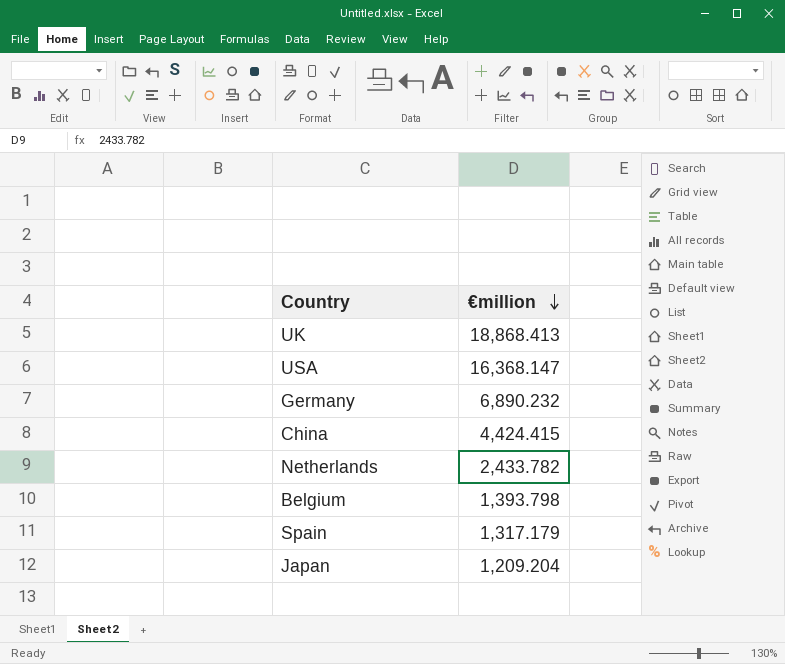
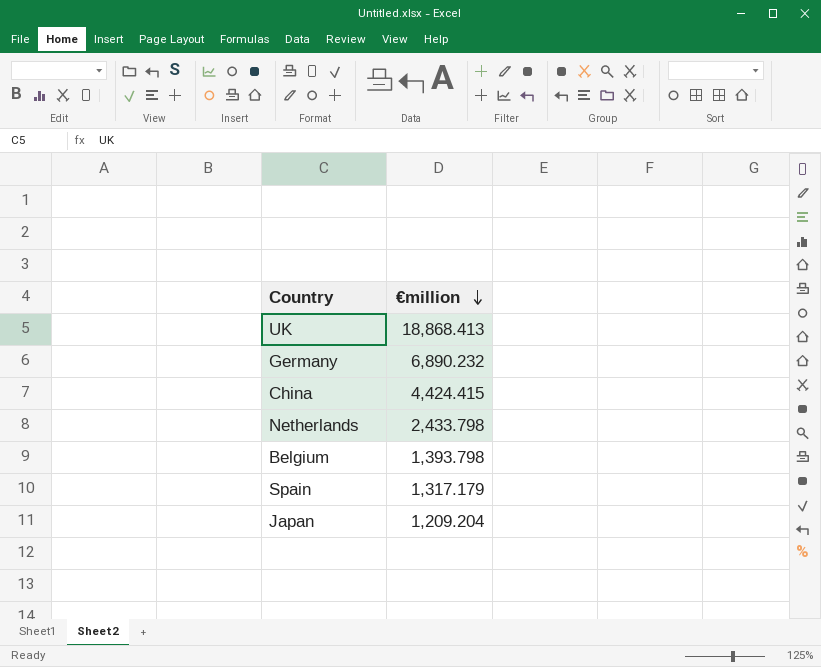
row USA: 16,368.147 -> none
Netherlands | €million: 2,433.782 -> 2,433.798

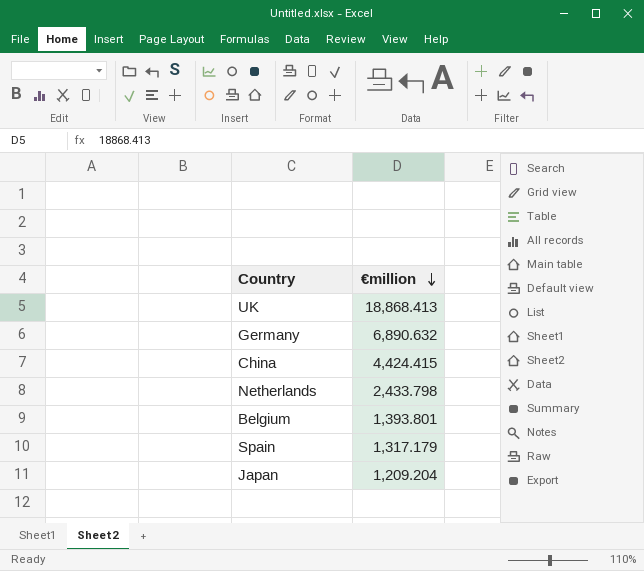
Germany | €million: 6,890.232 -> 6,890.632
Belgium | €million: 1,393.798 -> 1,393.801

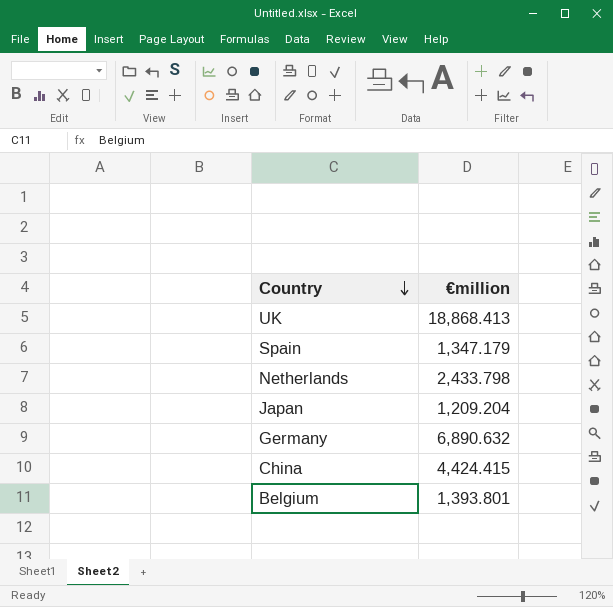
row order: €million descending -> Country descending
Spain | €million: 1,317.179 -> 1,347.179

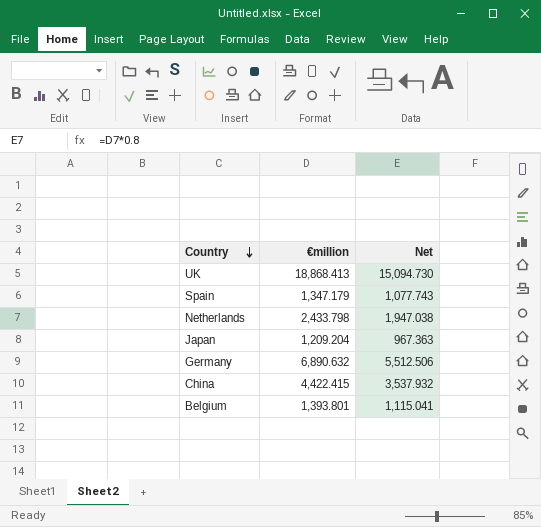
column Net | formula: none -> [€million] * 0.8
China | €million: 4,424.415 -> 4,422.415

